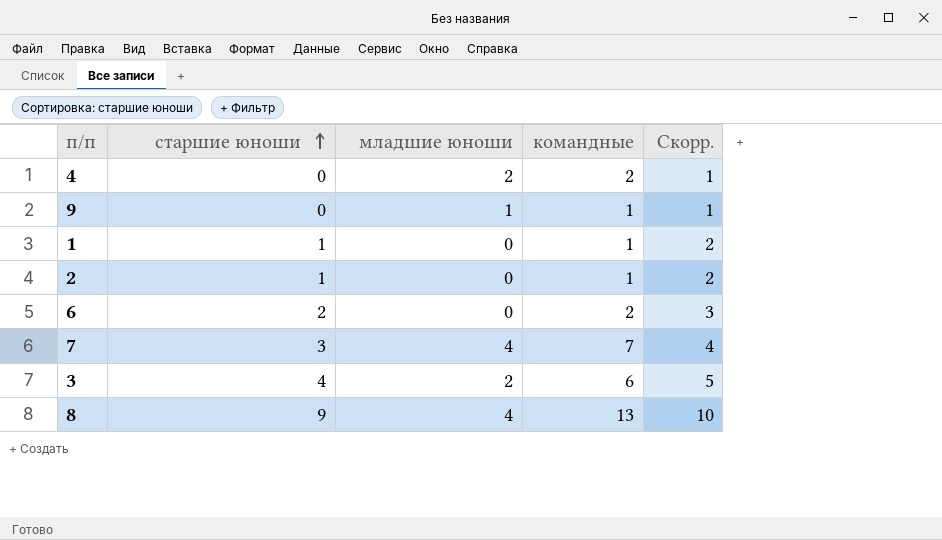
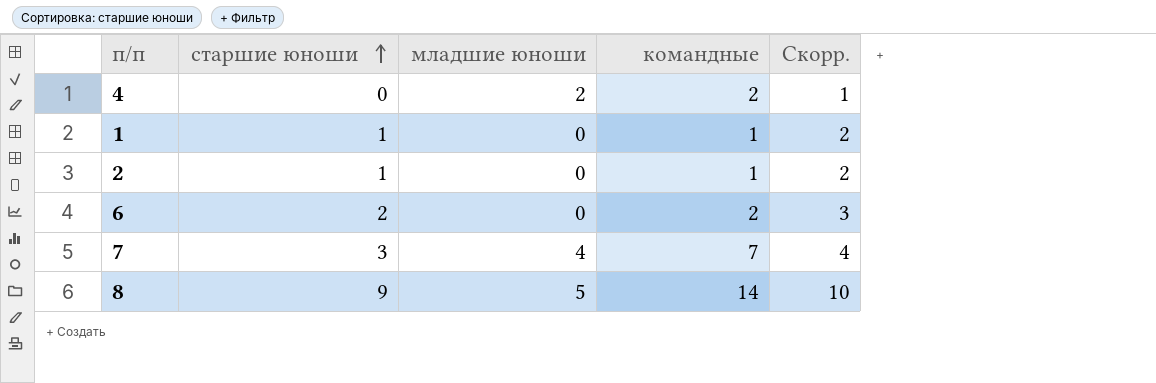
row 9: 0 | 1 | 1 | 1 -> none
row 3: 4 | 2 | 6 | 5 -> none
8 | младшие юноши: 4 -> 5
8 | командные: 13 -> 14

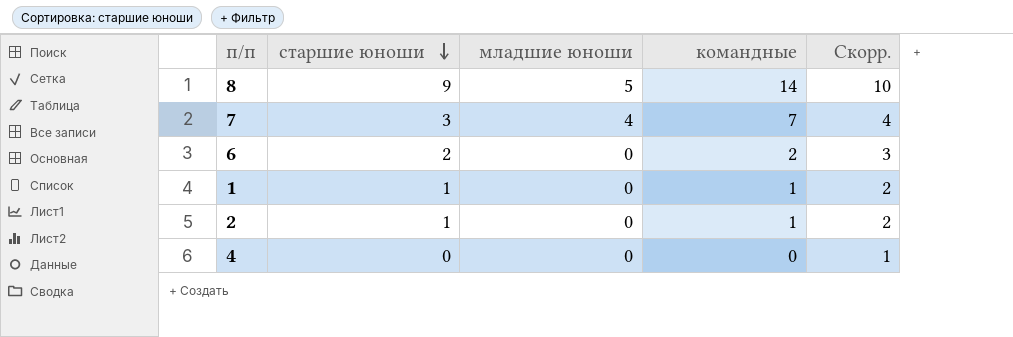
row order: старшие юноши ascending -> старшие юноши descending
4 | младшие юноши: 2 -> 0
4 | командные: 2 -> 0

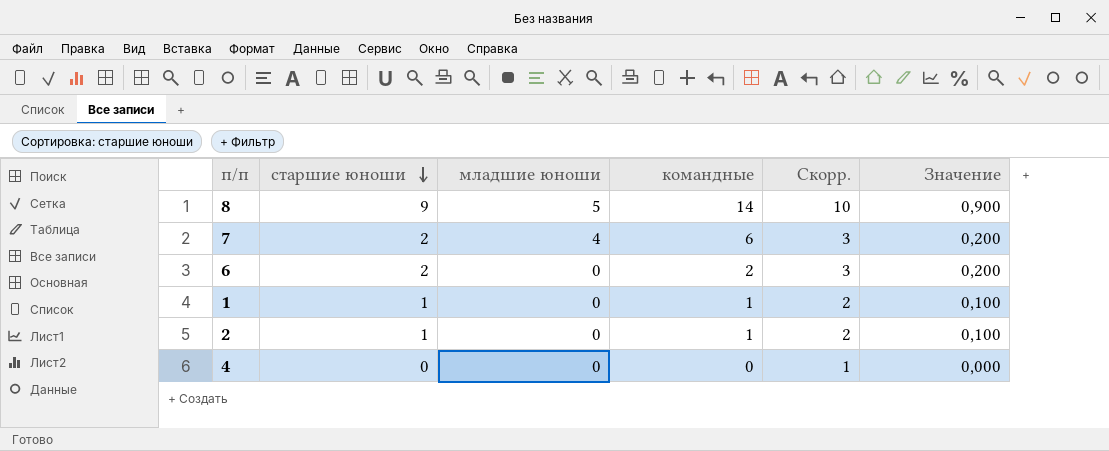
column Значение | formula: none -> [старшие юноши] * 0,1
7 | старшие юноши: 3 -> 2
7 | командные: 7 -> 6
7 | Скорр.: 4 -> 3

